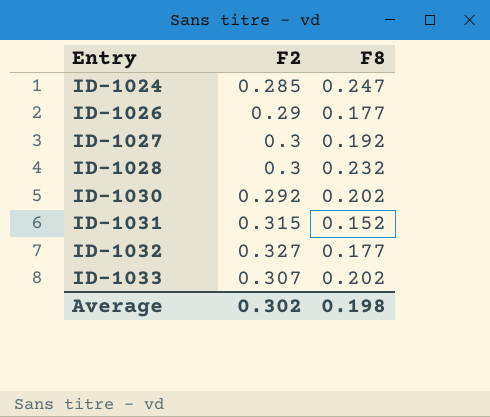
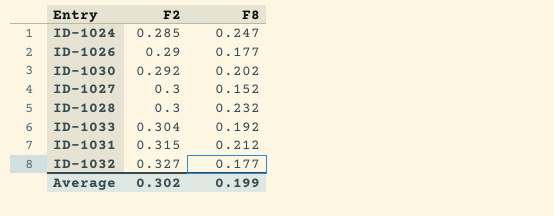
row order: Entry ascending -> F2 ascending
ID-1027 | F8: 0.192 -> 0.152
ID-1033 | F2: 0.307 -> 0.304
ID-1033 | F8: 0.202 -> 0.192
ID-1031 | F8: 0.152 -> 0.212
Average | F8: 0.198 -> 0.199

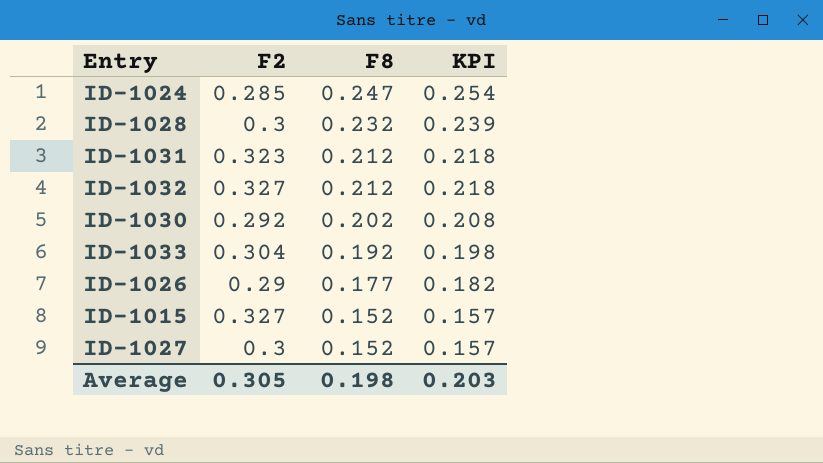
row order: F2 ascending -> F8 descending
column KPI | formula: none -> [F8] * 1.03
ID-1031 | F2: 0.315 -> 0.323
ID-1032 | F8: 0.177 -> 0.212
row ID-1015: none -> 0.327 | 0.152 | 0.157
Average | F2: 0.302 -> 0.305
Average | F8: 0.199 -> 0.198

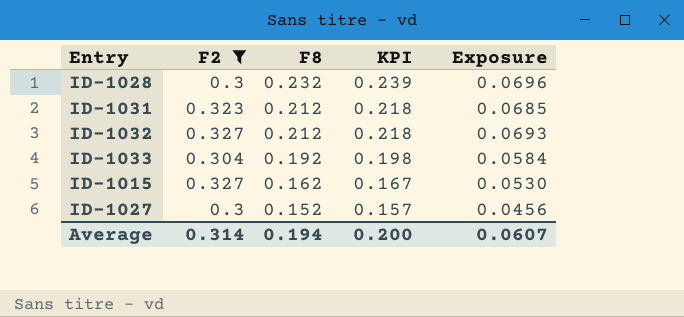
filter: none -> F2 >= 0.3
column Exposure | formula: none -> [F2] * [F8]
ID-1015 | F8: 0.152 -> 0.162
ID-1015 | KPI: 0.157 -> 0.167
Average | F2: 0.305 -> 0.314
Average | F8: 0.198 -> 0.194
Average | KPI: 0.203 -> 0.200

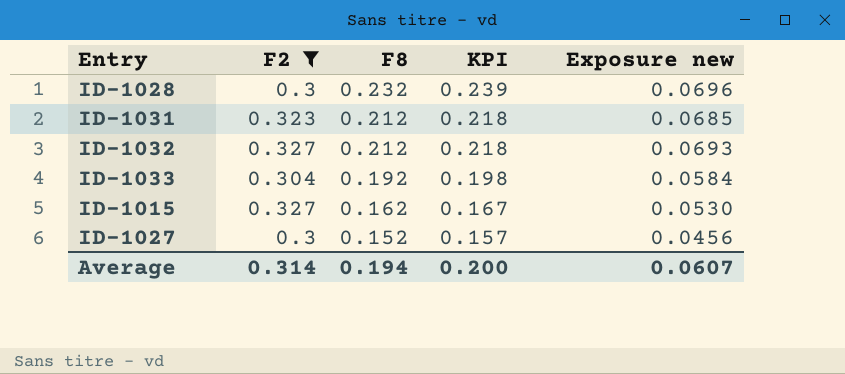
column name: Exposure -> Exposure new

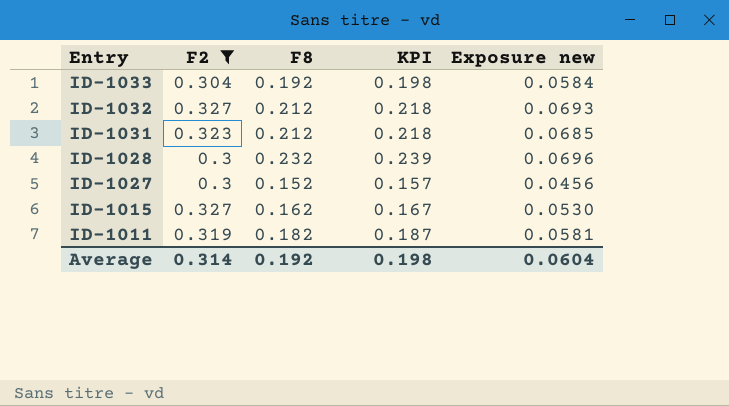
row order: F8 descending -> Entry descending
row ID-1011: none -> 0.319 | 0.182 | 0.187 | 0.0581
Average | F8: 0.194 -> 0.192
Average | KPI: 0.200 -> 0.198
Average | Exposure new: 0.0607 -> 0.0604

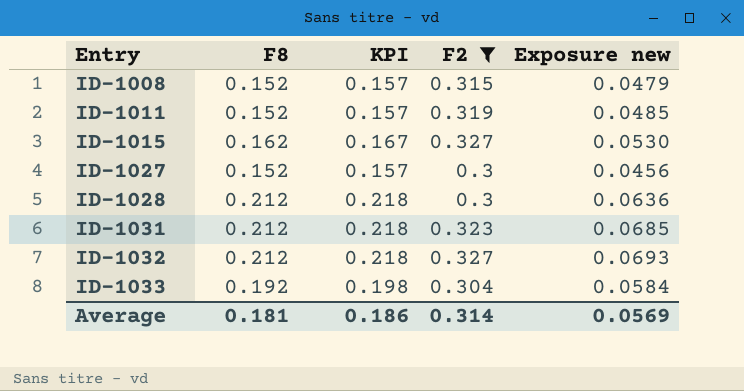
row order: Entry descending -> Entry ascending
column F2 | position: 2 -> 4
row ID-1008: none -> 0.152 | 0.157 | 0.315 | 0.0479
ID-1011 | F8: 0.182 -> 0.152
ID-1011 | KPI: 0.187 -> 0.157
ID-1011 | Exposure new: 0.0581 -> 0.0485
ID-1028 | F8: 0.232 -> 0.212
ID-1028 | KPI: 0.239 -> 0.218
ID-1028 | Exposure new: 0.0696 -> 0.0636
Average | F8: 0.192 -> 0.181
Average | KPI: 0.198 -> 0.186
Average | Exposure new: 0.0604 -> 0.0569

